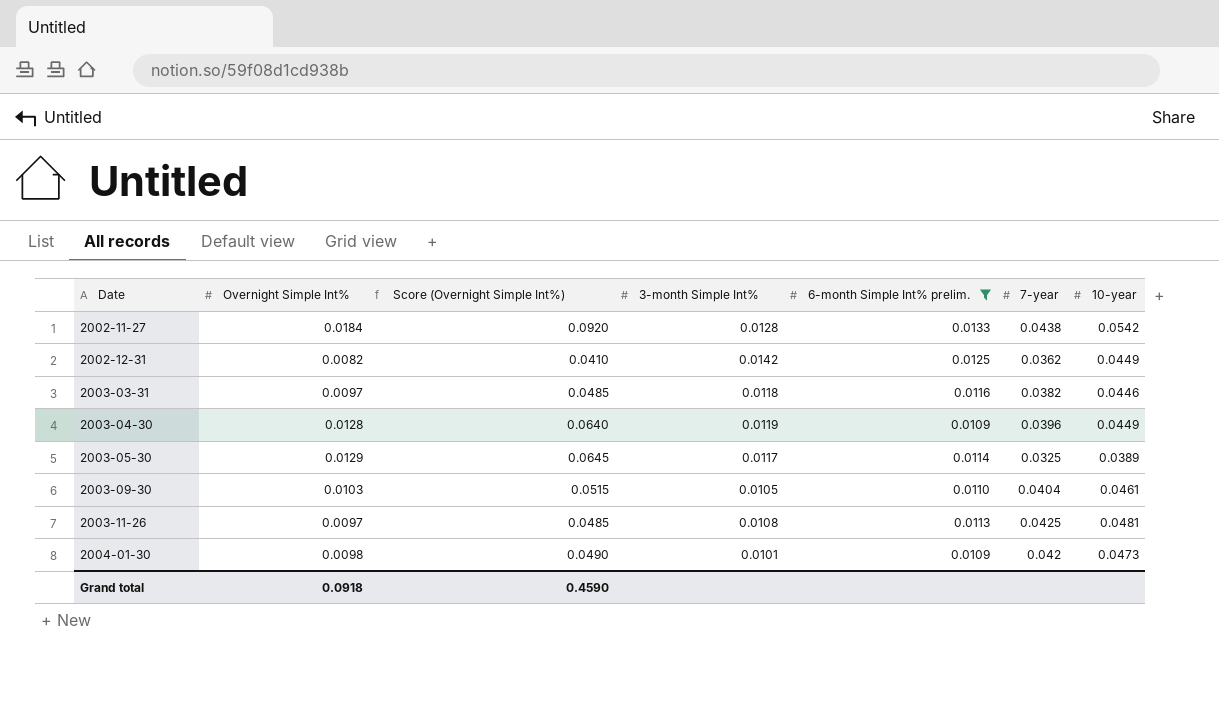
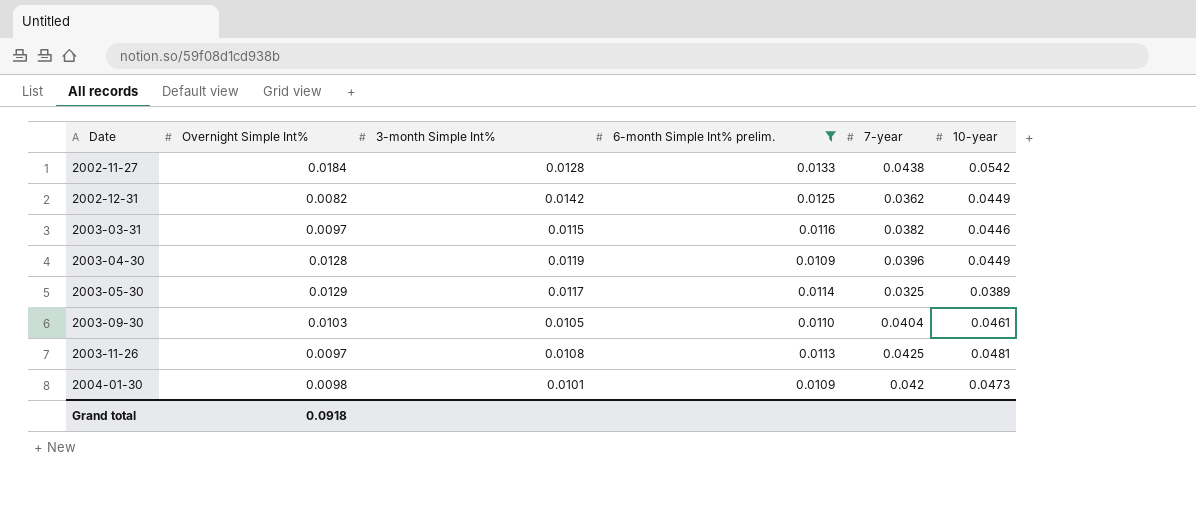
column Score (Overnight Simple Int%) | formula: [Overnight Simple Int%] * 5 -> none
2003-03-31 | 3-month Simple Int%: 0.0118 -> 0.0115

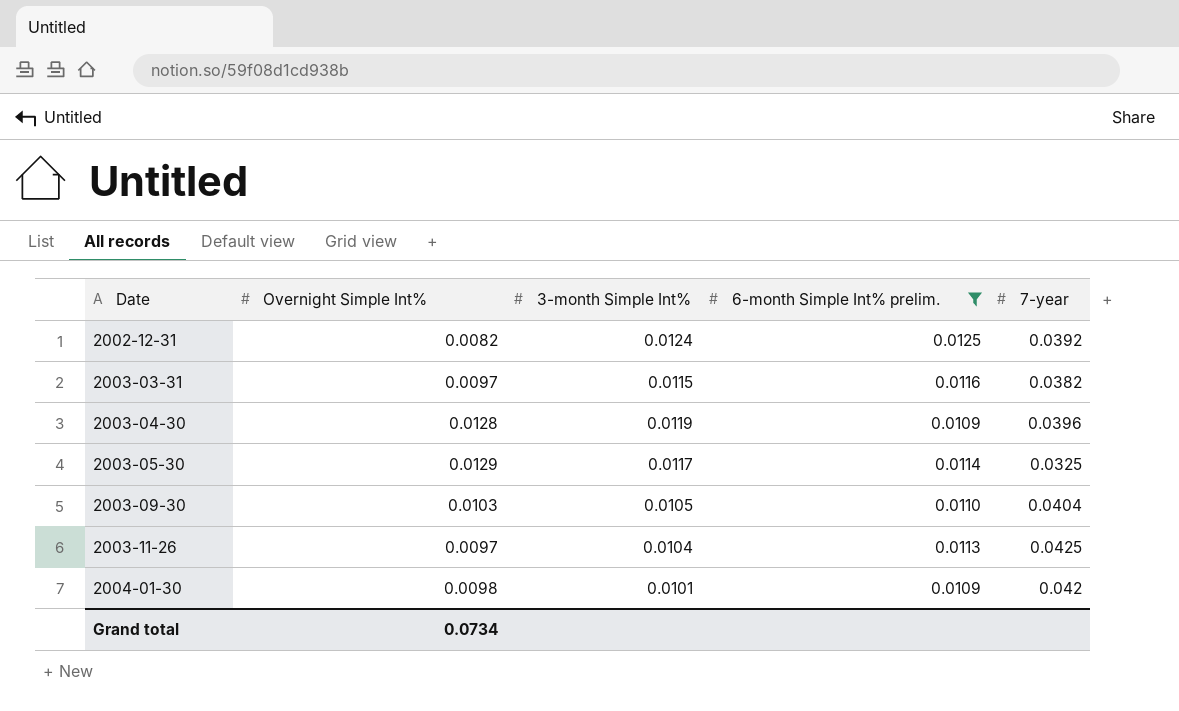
column 10-year | position: 6 -> none
row 2002-11-27: 0.0184 | 0.0128 | 0.0133 | 0.0438 | 0.0542 -> none
2002-12-31 | 3-month Simple Int%: 0.0142 -> 0.0124
2002-12-31 | 7-year: 0.0362 -> 0.0392
2003-11-26 | 3-month Simple Int%: 0.0108 -> 0.0104
Grand total | Overnight Simple Int%: 0.0918 -> 0.0734

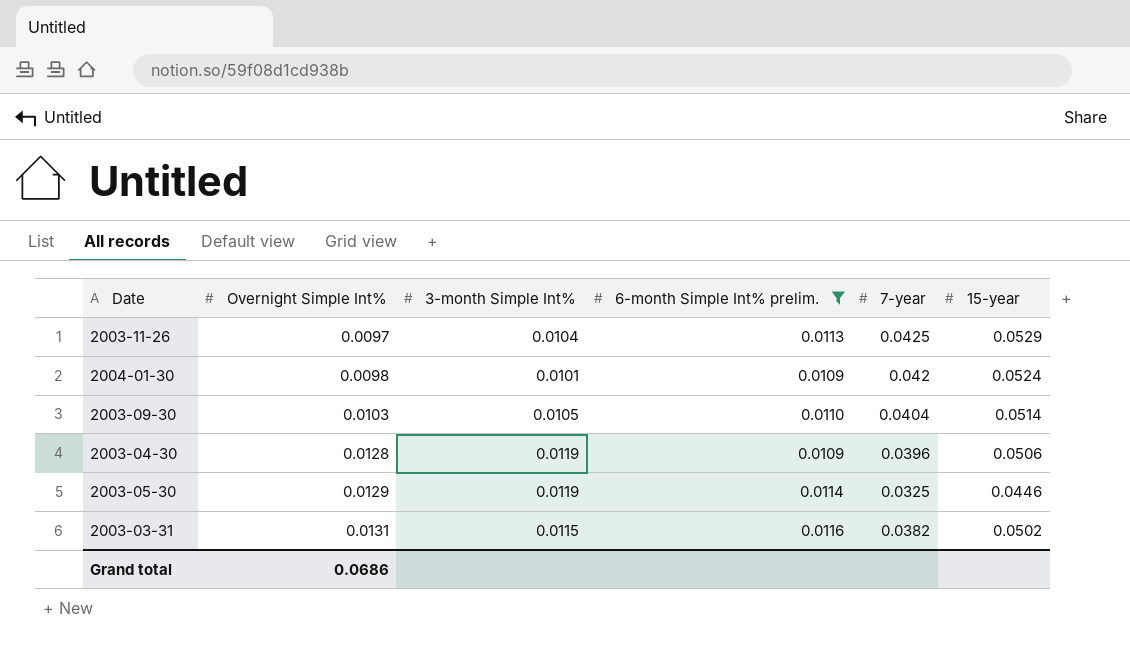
row order: Date ascending -> Overnight Simple Int% ascending
column 15-year | position: none -> 6
row 2002-12-31: 0.0082 | 0.0124 | 0.0125 | 0.0392 -> none
2003-05-30 | 3-month Simple Int%: 0.0117 -> 0.0119
2003-03-31 | Overnight Simple Int%: 0.0097 -> 0.0131
Grand total | Overnight Simple Int%: 0.0734 -> 0.0686

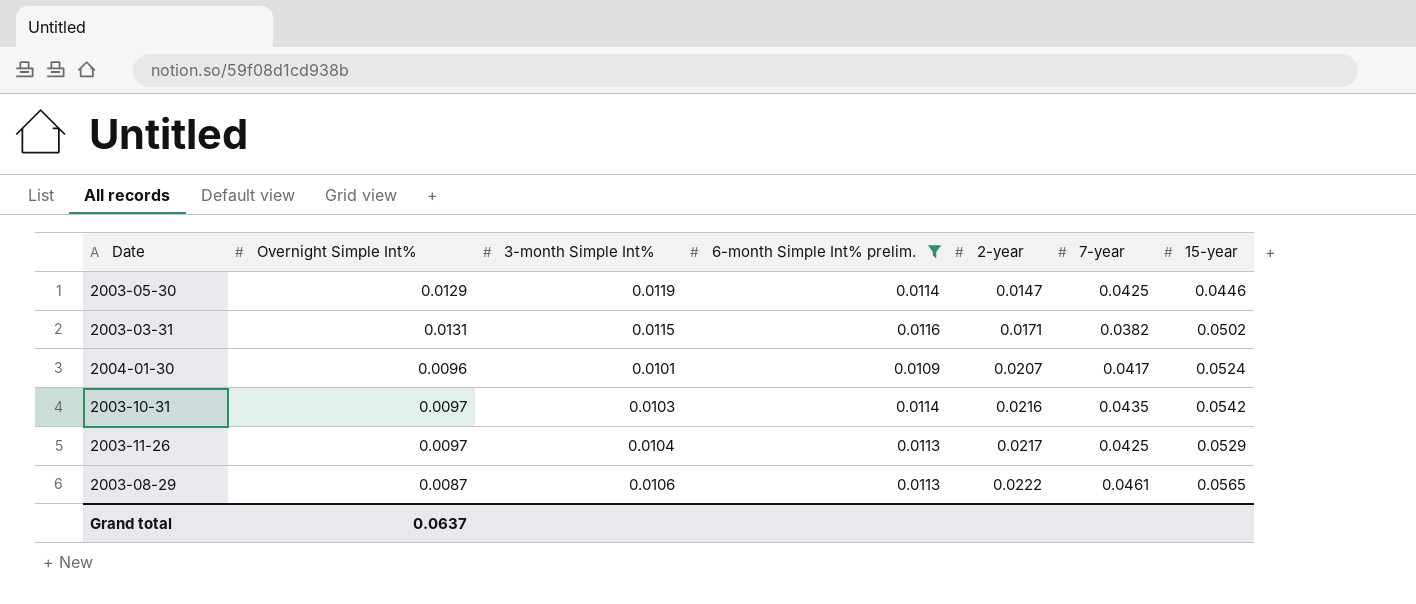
row order: Overnight Simple Int% ascending -> 2-year ascending
column 2-year | position: none -> 5
row 2003-09-30: 0.0103 | 0.0105 | 0.0110 | 0.0404 | 0.0514 -> none
row 2003-04-30: 0.0128 | 0.0119 | 0.0109 | 0.0396 | 0.0506 -> none
2003-05-30 | 7-year: 0.0325 -> 0.0425
2004-01-30 | Overnight Simple Int%: 0.0098 -> 0.0096
2004-01-30 | 7-year: 0.042 -> 0.0417
row 2003-10-31: none -> 0.0097 | 0.0103 | 0.0114 | 0.0216 | 0.0435 | 0.0542
row 2003-08-29: none -> 0.0087 | 0.0106 | 0.0113 | 0.0222 | 0.0461 | 0.0565
Grand total | Overnight Simple Int%: 0.0686 -> 0.0637

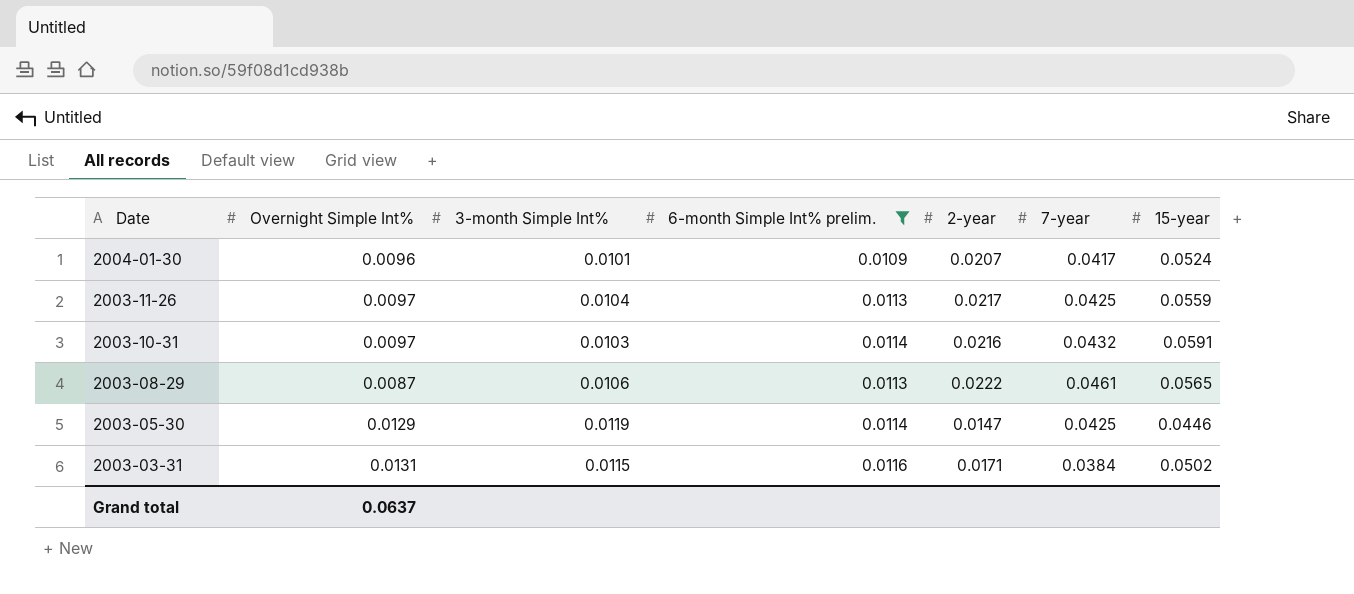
row order: 2-year ascending -> Date descending
2003-11-26 | 15-year: 0.0529 -> 0.0559
2003-10-31 | 7-year: 0.0435 -> 0.0432
2003-10-31 | 15-year: 0.0542 -> 0.0591
2003-03-31 | 7-year: 0.0382 -> 0.0384

